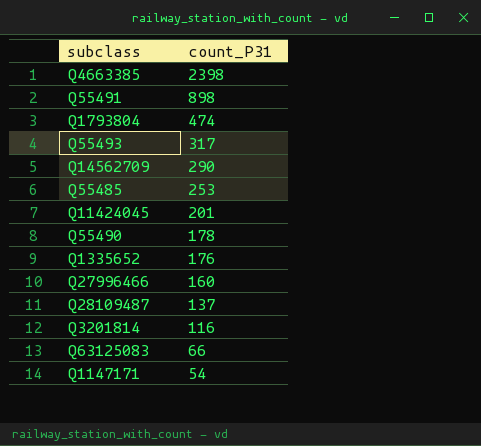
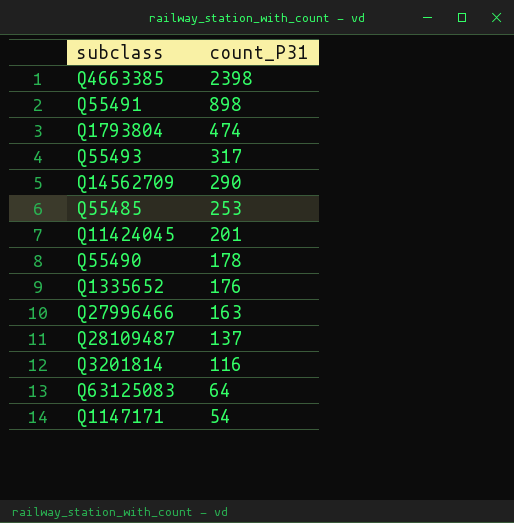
Q27996466 | count_P31: 160 -> 163
Q63125083 | count_P31: 66 -> 64

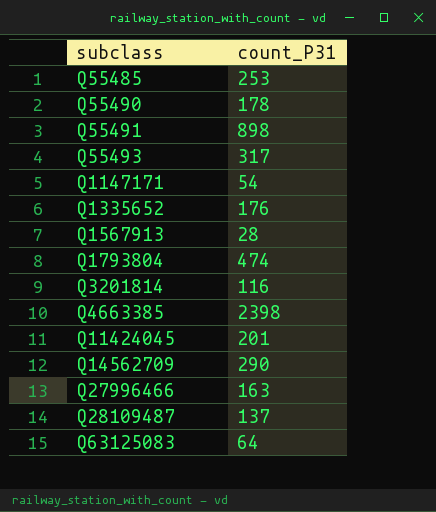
row order: count_P31 descending -> subclass ascending
row Q1567913: none -> 28

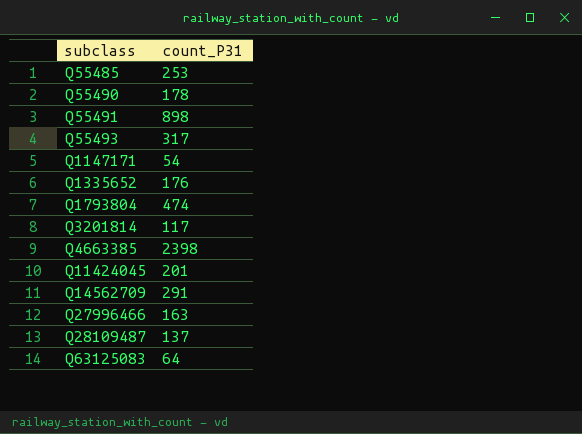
row Q1567913: 28 -> none
Q3201814 | count_P31: 116 -> 117
Q14562709 | count_P31: 290 -> 291

